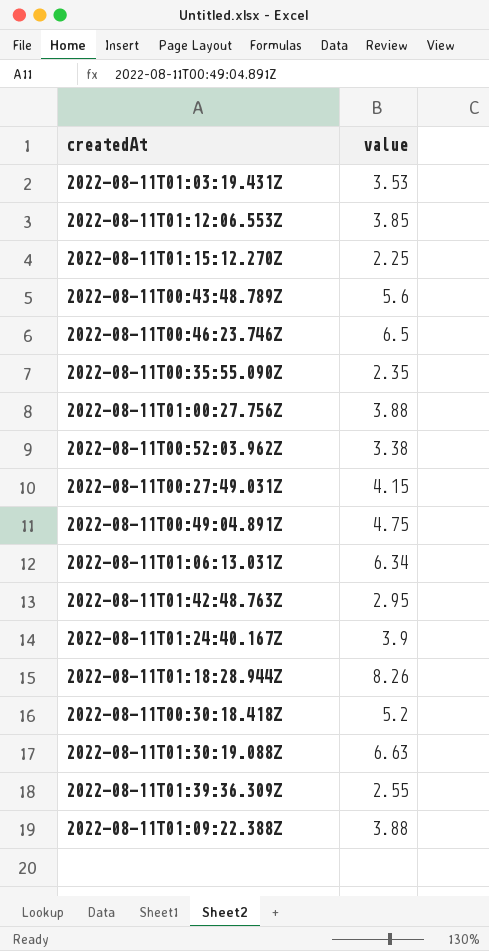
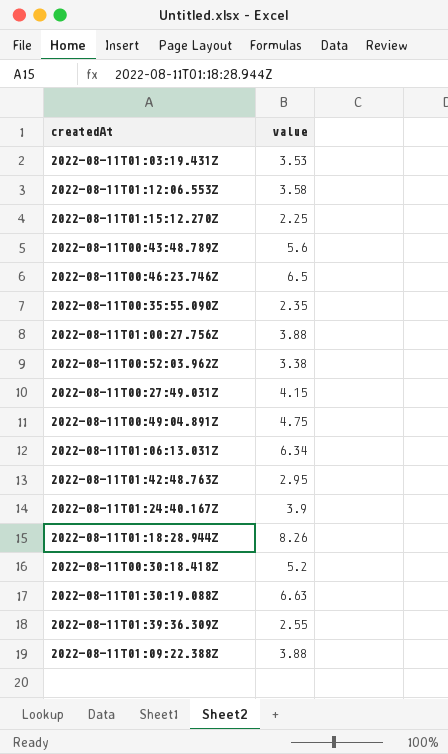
2022-08-11T01:12:06.553Z | value: 3.85 -> 3.58

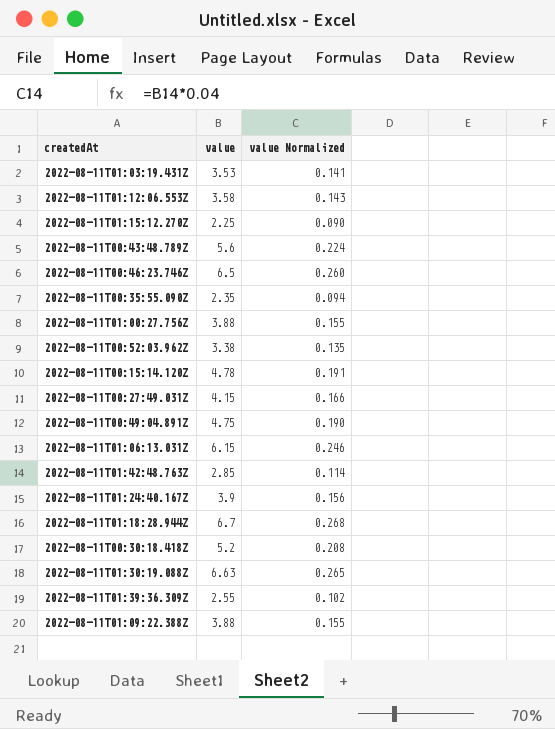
column value Normalized | formula: none -> [value] * 0.04
row 2022-08-11T00:15:14.120Z: none -> 4.78 | 0.191
2022-08-11T01:06:13.031Z | value: 6.34 -> 6.15
2022-08-11T01:42:48.763Z | value: 2.95 -> 2.85
2022-08-11T01:18:28.944Z | value: 8.26 -> 6.7

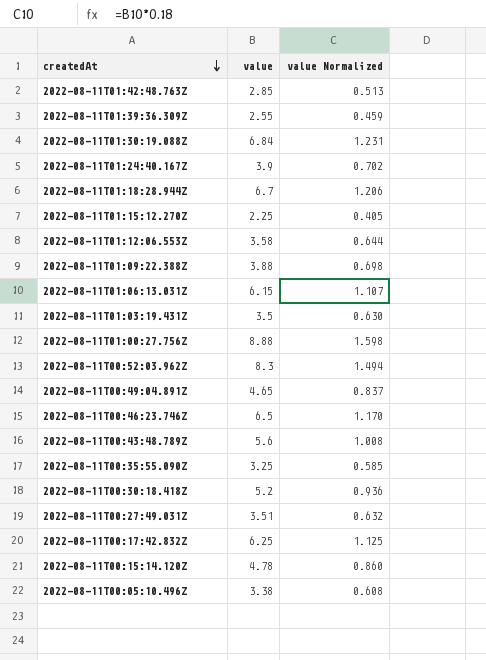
row order: none -> createdAt descending
column value Normalized | formula: [value] * 0.04 -> [value] * 0.18
2022-08-11T01:30:19.088Z | value: 6.63 -> 6.84
2022-08-11T01:03:19.431Z | value: 3.53 -> 3.5
2022-08-11T01:00:27.756Z | value: 3.88 -> 8.88
2022-08-11T00:52:03.962Z | value: 3.38 -> 8.3
2022-08-11T00:49:04.891Z | value: 4.75 -> 4.65
2022-08-11T00:35:55.090Z | value: 2.35 -> 3.25
2022-08-11T00:27:49.031Z | value: 4.15 -> 3.51
row 2022-08-11T00:17:42.832Z: none -> 6.25 | 1.125
row 2022-08-11T00:05:10.496Z: none -> 3.38 | 0.608

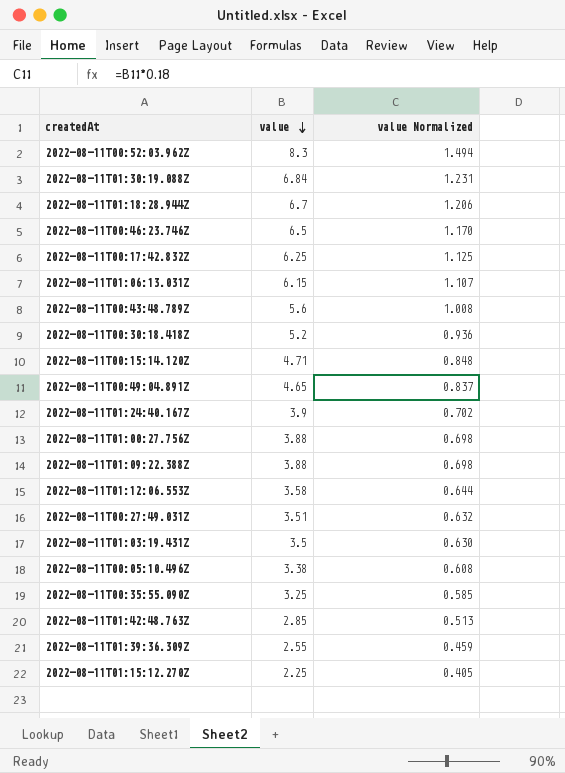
row order: createdAt descending -> value descending
2022-08-11T00:15:14.120Z | value: 4.78 -> 4.71
2022-08-11T00:15:14.120Z | value Normalized: 0.860 -> 0.848
2022-08-11T01:00:27.756Z | value: 8.88 -> 3.88
2022-08-11T01:00:27.756Z | value Normalized: 1.598 -> 0.698

